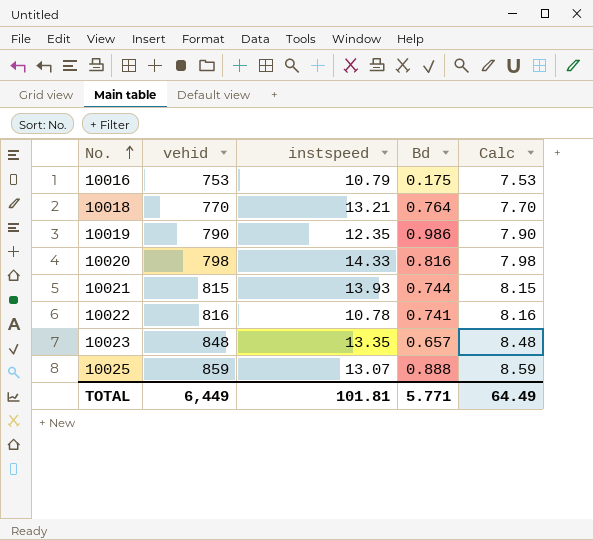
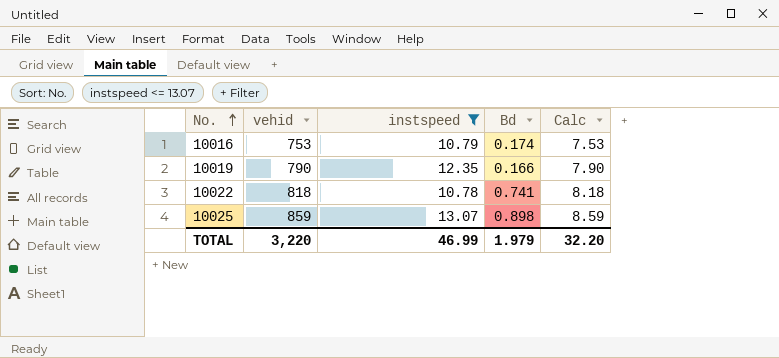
filter: none -> instspeed <= 13.07
10016 | Bd: 0.175 -> 0.174
10019 | Bd: 0.986 -> 0.166
10022 | vehid: 816 -> 818
10022 | Calc: 8.16 -> 8.18
10025 | Bd: 0.888 -> 0.898
TOTAL | vehid: 6,449 -> 3,220
TOTAL | instspeed: 101.81 -> 46.99
TOTAL | Bd: 5.771 -> 1.979
TOTAL | Calc: 64.49 -> 32.20

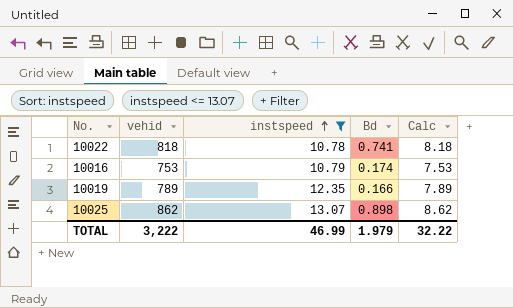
row order: No. ascending -> instspeed ascending
10019 | vehid: 790 -> 789
10019 | Calc: 7.90 -> 7.89
10025 | vehid: 859 -> 862
10025 | Calc: 8.59 -> 8.62
TOTAL | vehid: 3,220 -> 3,222
TOTAL | Calc: 32.20 -> 32.22

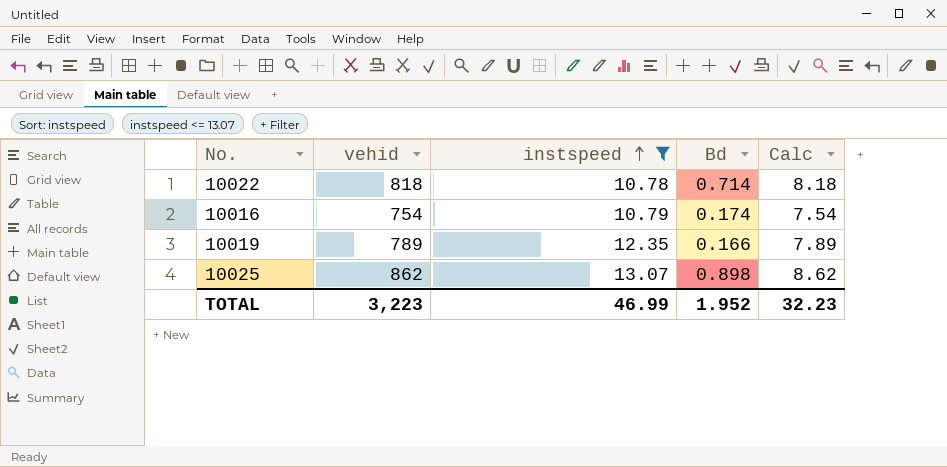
10022 | Bd: 0.741 -> 0.714
10016 | vehid: 753 -> 754
10016 | Calc: 7.53 -> 7.54
TOTAL | vehid: 3,222 -> 3,223
TOTAL | Bd: 1.979 -> 1.952
TOTAL | Calc: 32.22 -> 32.23

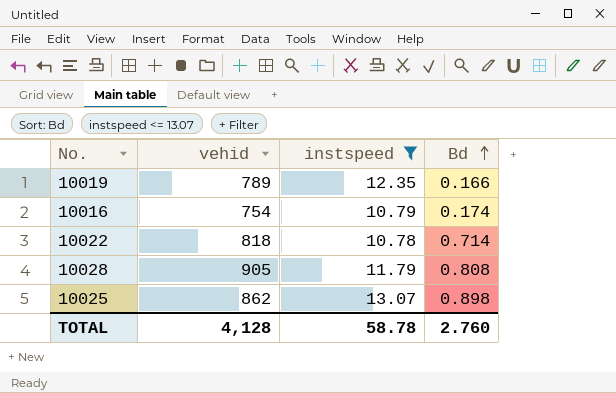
row order: instspeed ascending -> Bd ascending
column Calc | formula: [vehid] * 0.01 -> none
row 10028: none -> 905 | 11.79 | 0.808
TOTAL | vehid: 3,223 -> 4,128
TOTAL | instspeed: 46.99 -> 58.78
TOTAL | Bd: 1.952 -> 2.760

